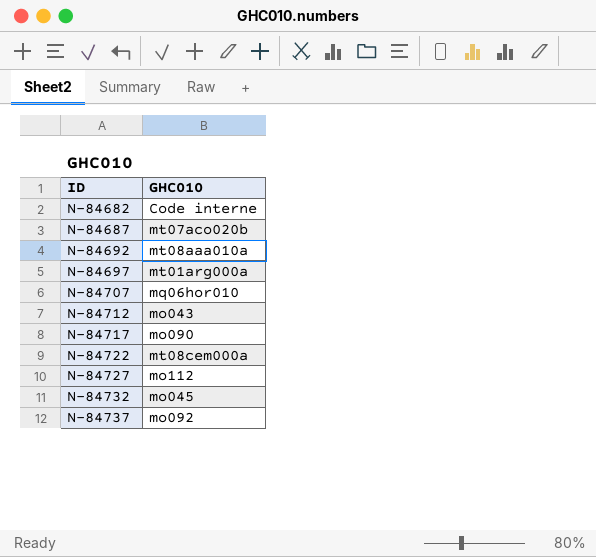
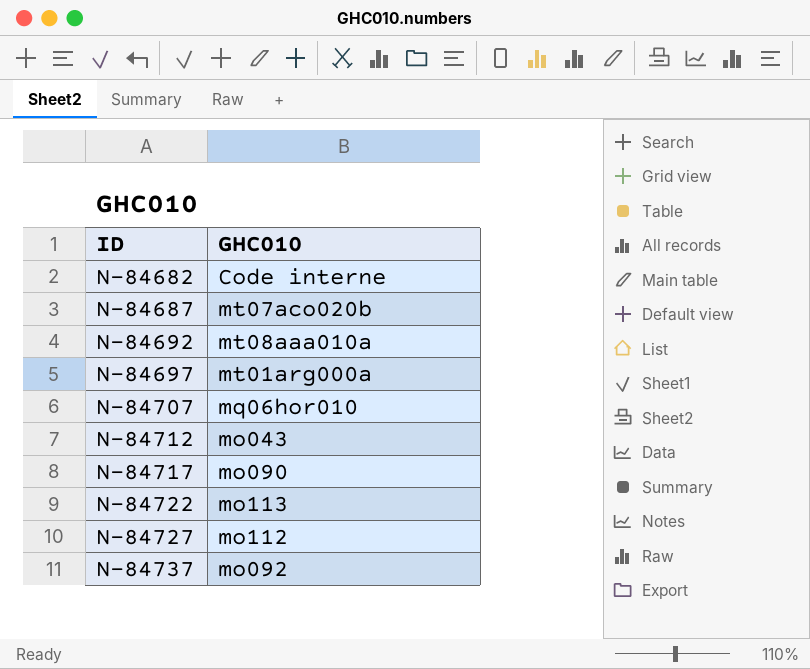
row N-84732: mo045 -> none
N-84722 | GHC010: mt08cem000a -> mo113

